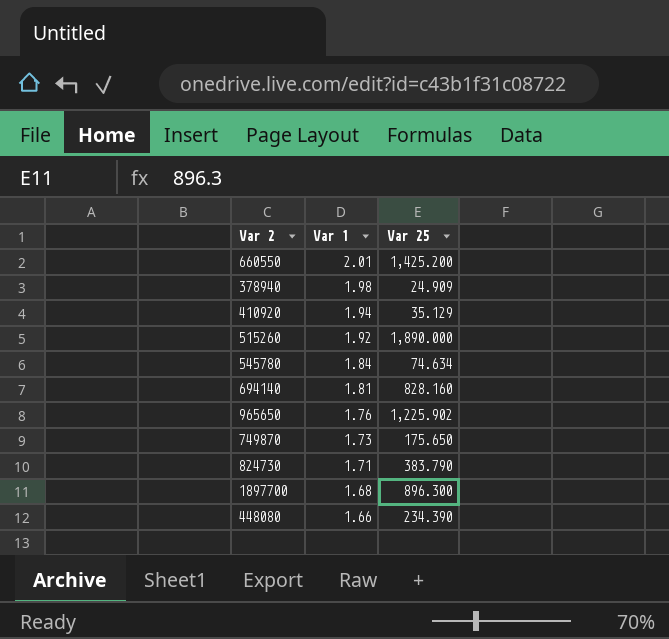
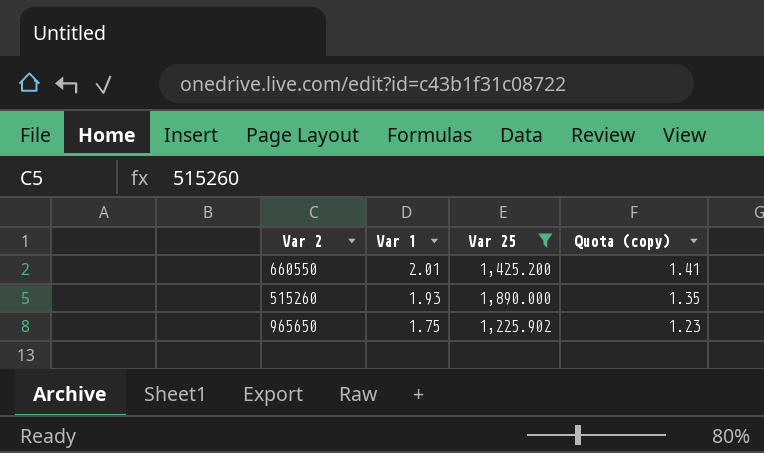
filter: none -> Var 25 >= 1,225.902
column Quota (copy) | formula: none -> [Var 1] * 0.7
515260 | Var 1: 1.92 -> 1.93
965650 | Var 1: 1.76 -> 1.75

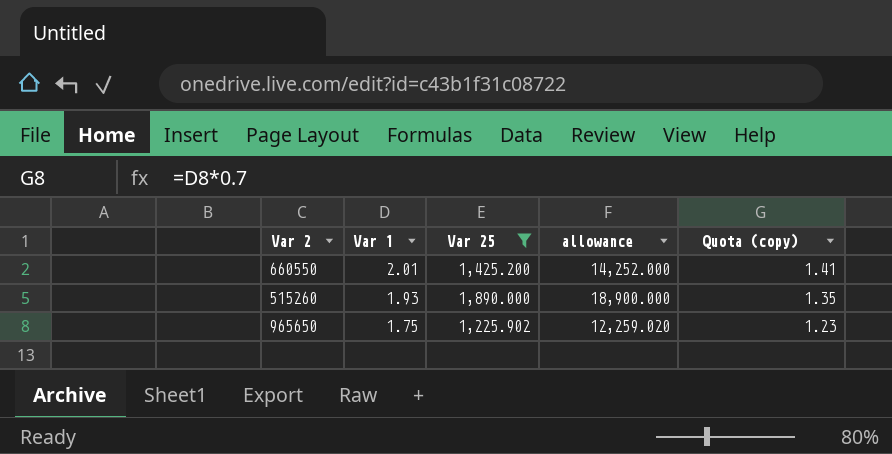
column allowance | formula: none -> [Var 25] * 10

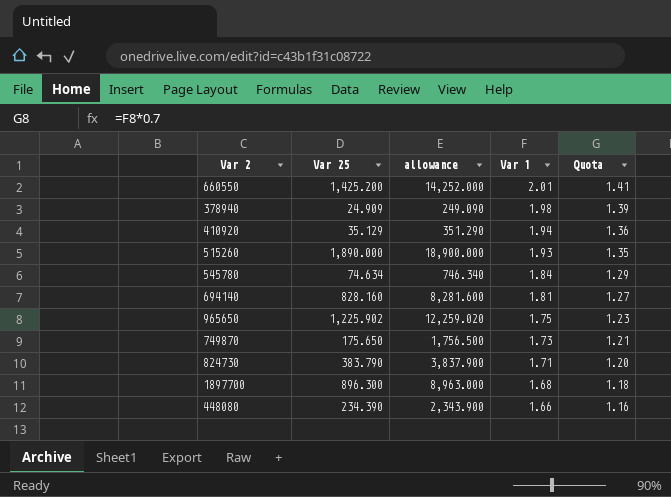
filter: Var 25 >= 1,225.902 -> none
column Var 1 | position: 2 -> 4
column name: Quota (copy) -> Quota

